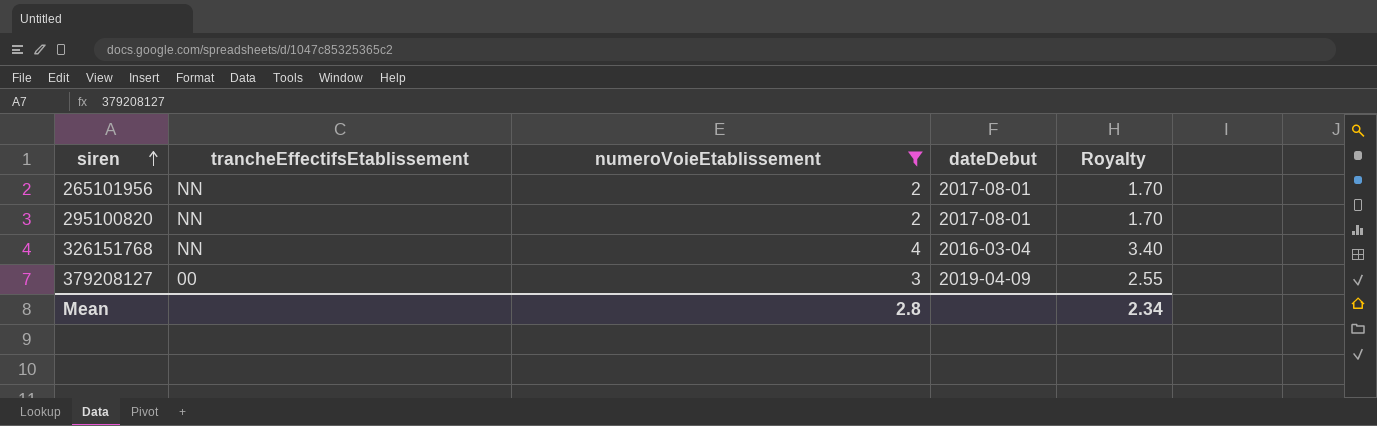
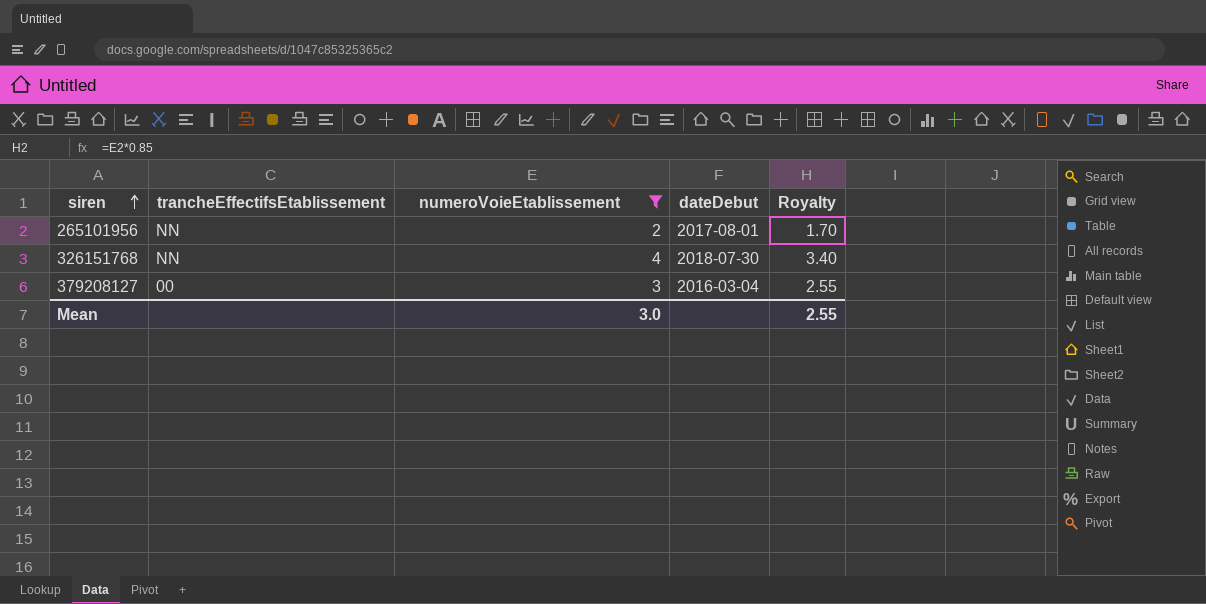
row 295100820: NN | 2 | 2017-08-01 | 1.70 -> none
326151768 | dateDebut: 2016-03-04 -> 2018-07-30
379208127 | dateDebut: 2019-04-09 -> 2016-03-04
Mean | numeroVoieEtablissement: 2.8 -> 3.0
Mean | Royalty: 2.34 -> 2.55

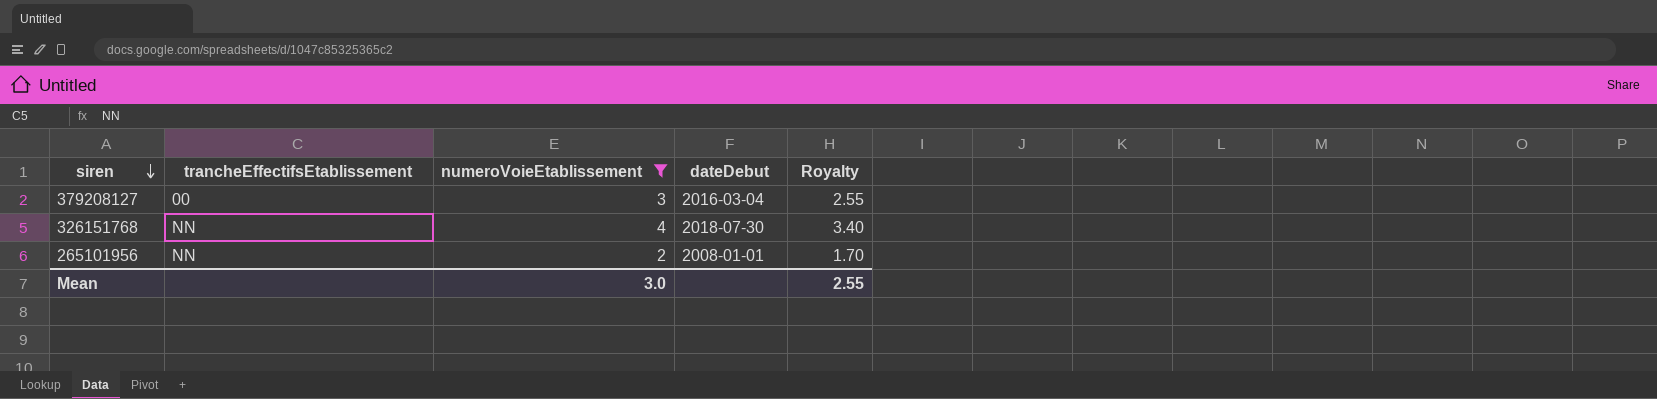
row order: siren ascending -> siren descending
265101956 | dateDebut: 2017-08-01 -> 2008-01-01

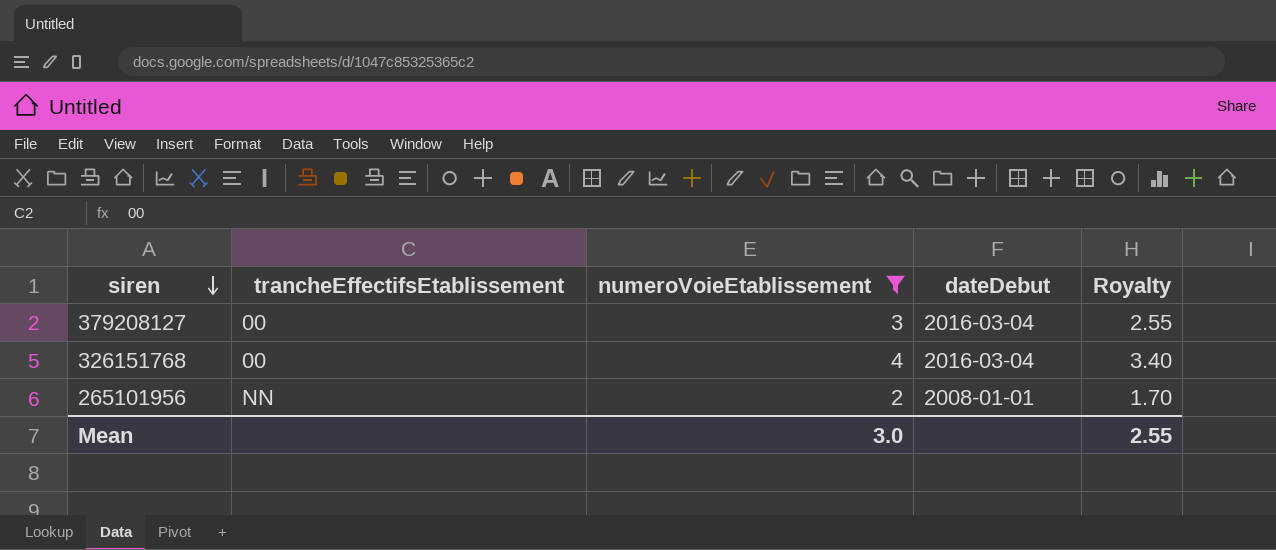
326151768 | trancheEffectifsEtablissement: NN -> 00
326151768 | dateDebut: 2018-07-30 -> 2016-03-04

